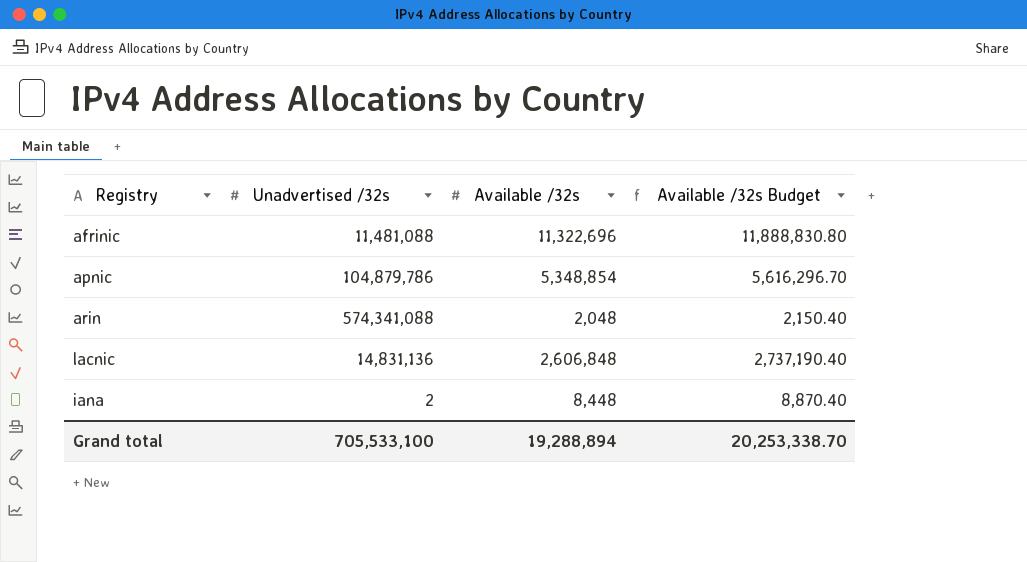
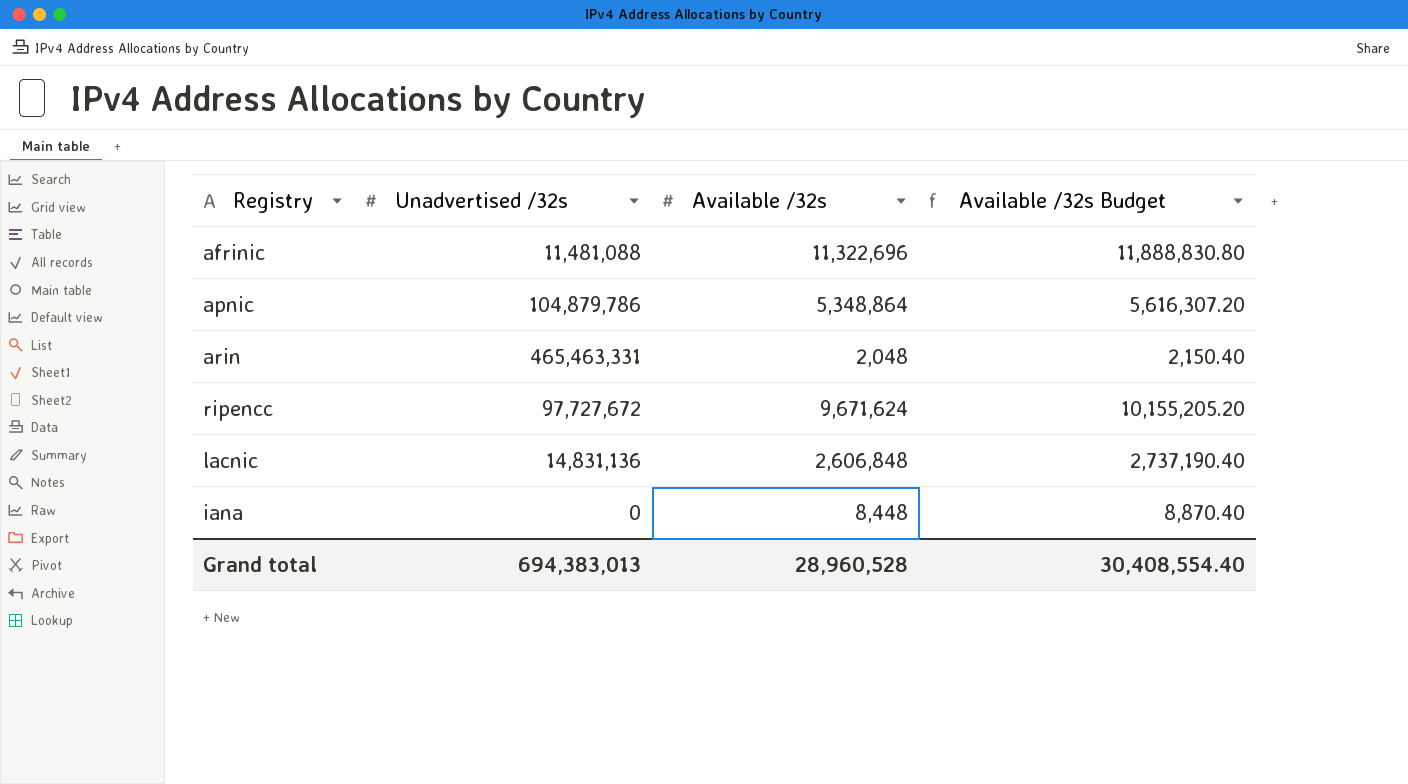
apnic | Available /32s: 5,348,854 -> 5,348,864
apnic | Available /32s Budget: 5,616,296.70 -> 5,616,307.20
arin | Unadvertised /32s: 574,341,088 -> 465,463,331
row ripencc: none -> 97,727,672 | 9,671,624 | 10,155,205.20
iana | Unadvertised /32s: 2 -> 0
Grand total | Unadvertised /32s: 705,533,100 -> 694,383,013
Grand total | Available /32s: 19,288,894 -> 28,960,528
Grand total | Available /32s Budget: 20,253,338.70 -> 30,408,554.40

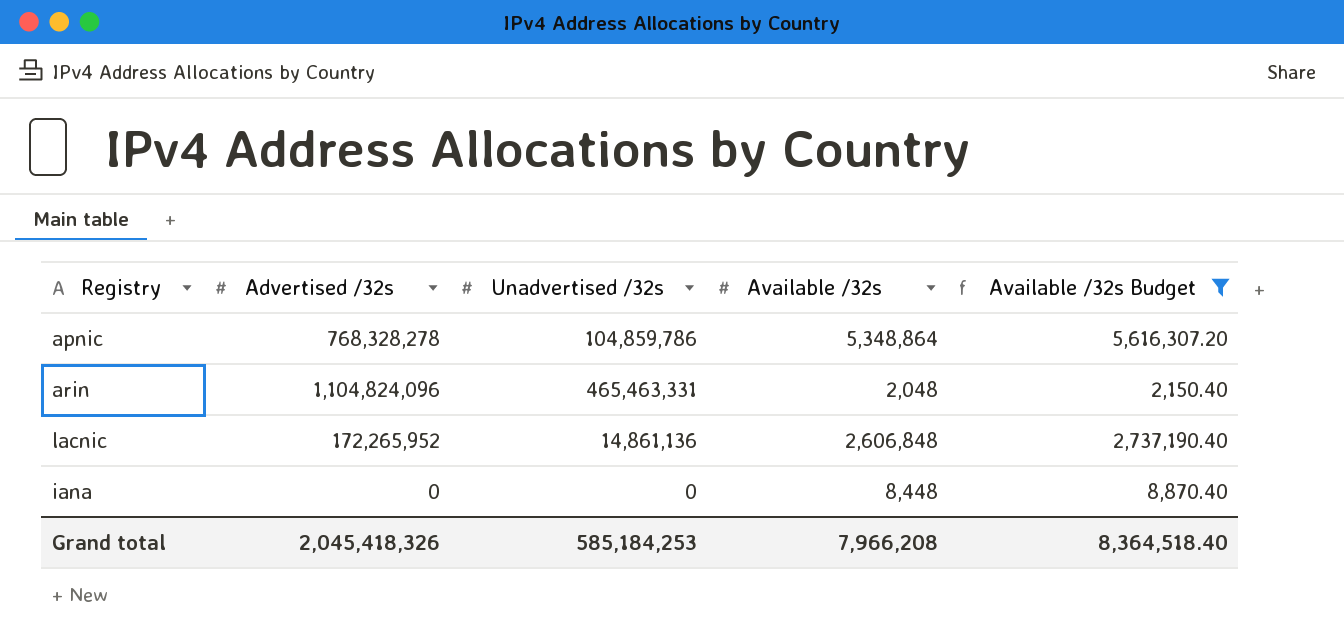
filter: none -> Available /32s Budget <= 5,616,307.20
column Advertised /32s | position: none -> 2
apnic | Unadvertised /32s: 104,879,786 -> 104,859,786
lacnic | Unadvertised /32s: 14,831,136 -> 14,861,136
Grand total | Unadvertised /32s: 694,383,013 -> 585,184,253
Grand total | Available /32s: 28,960,528 -> 7,966,208
Grand total | Available /32s Budget: 30,408,554.40 -> 8,364,518.40

